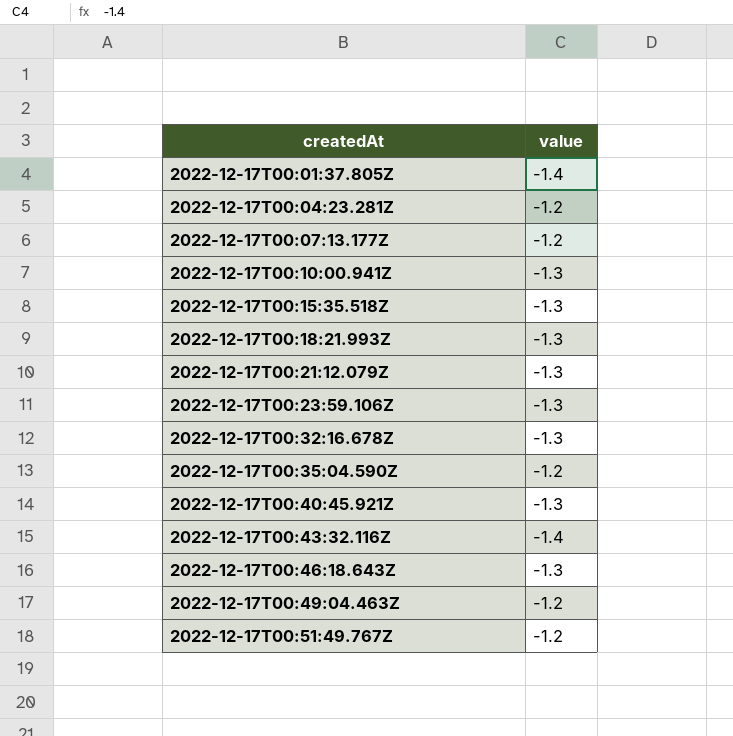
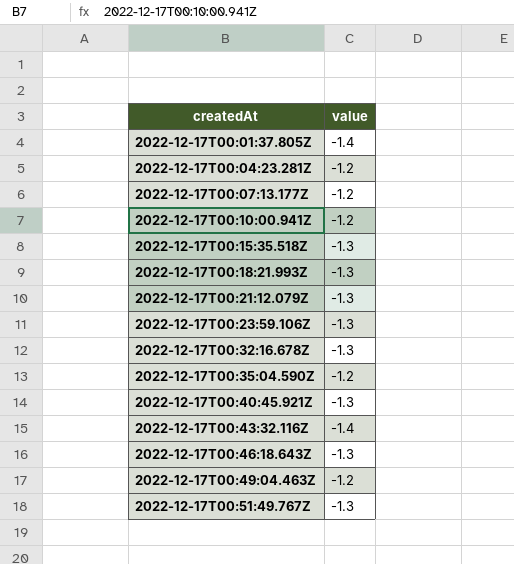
2022-12-17T00:10:00.941Z | value: -1.3 -> -1.2
2022-12-17T00:51:49.767Z | value: -1.2 -> -1.3

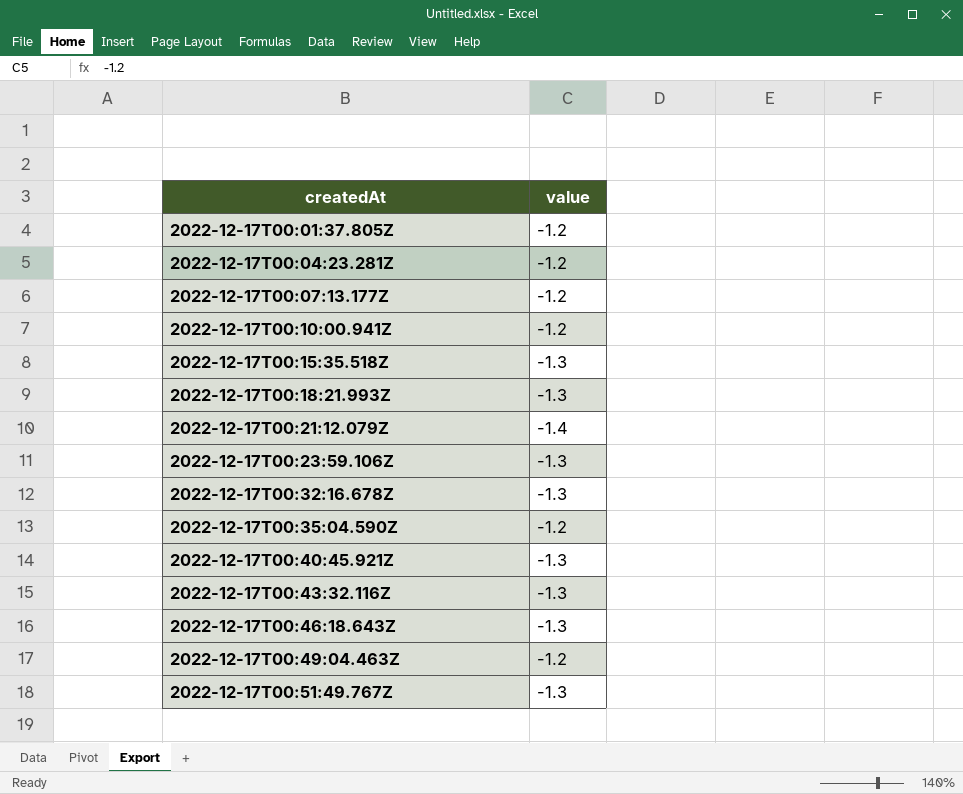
2022-12-17T00:01:37.805Z | value: -1.4 -> -1.2
2022-12-17T00:21:12.079Z | value: -1.3 -> -1.4
2022-12-17T00:43:32.116Z | value: -1.4 -> -1.3

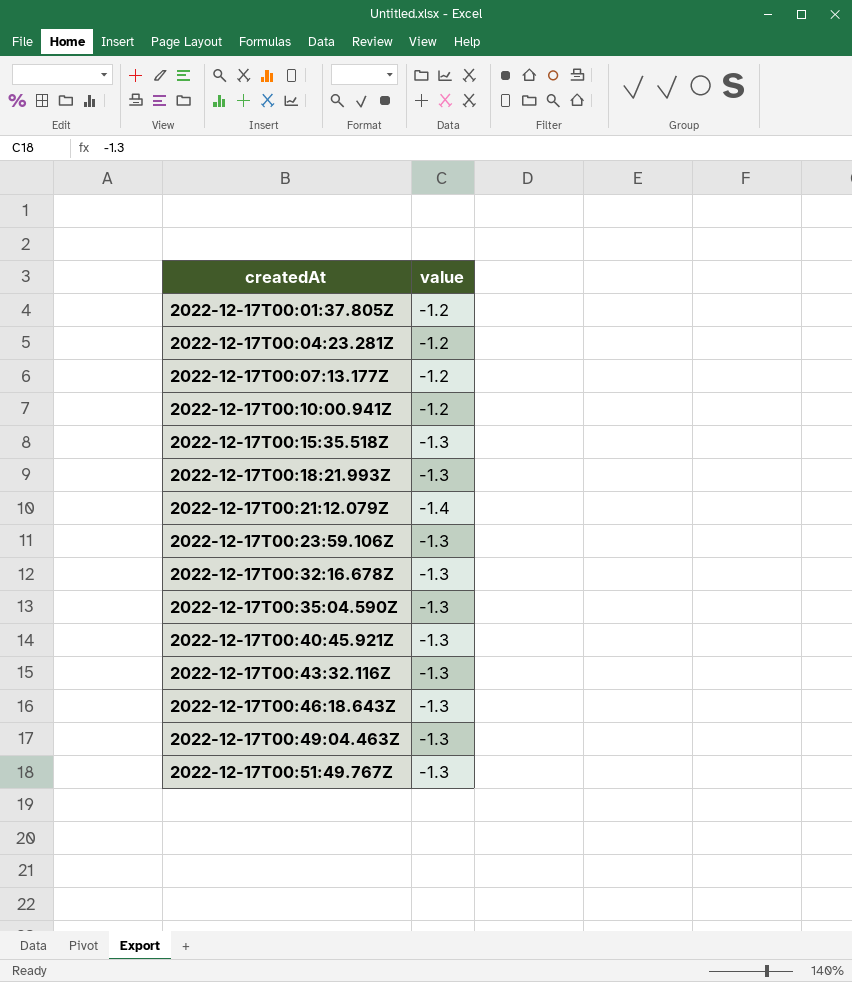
2022-12-17T00:35:04.590Z | value: -1.2 -> -1.3
2022-12-17T00:49:04.463Z | value: -1.2 -> -1.3

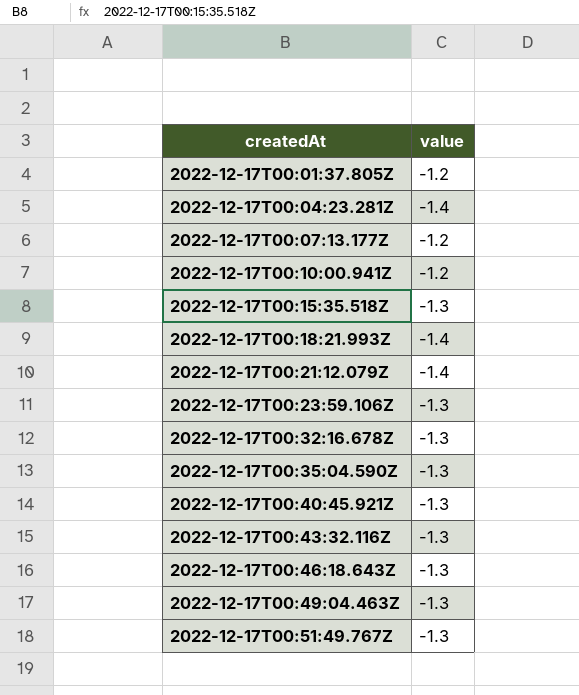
2022-12-17T00:04:23.281Z | value: -1.2 -> -1.4
2022-12-17T00:18:21.993Z | value: -1.3 -> -1.4

